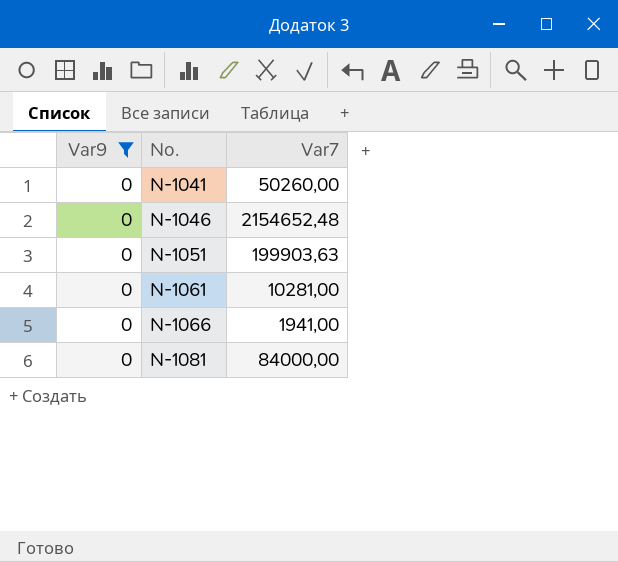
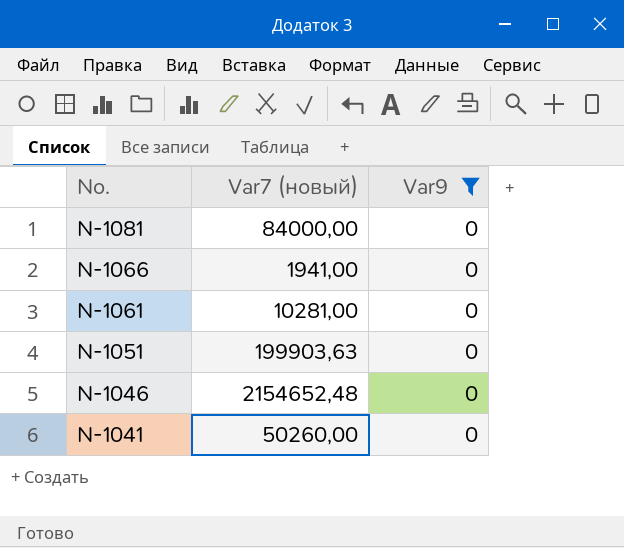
row order: No. ascending -> No. descending
column name: Var7 -> Var7 (новый)
column Var9 | position: 1 -> 3

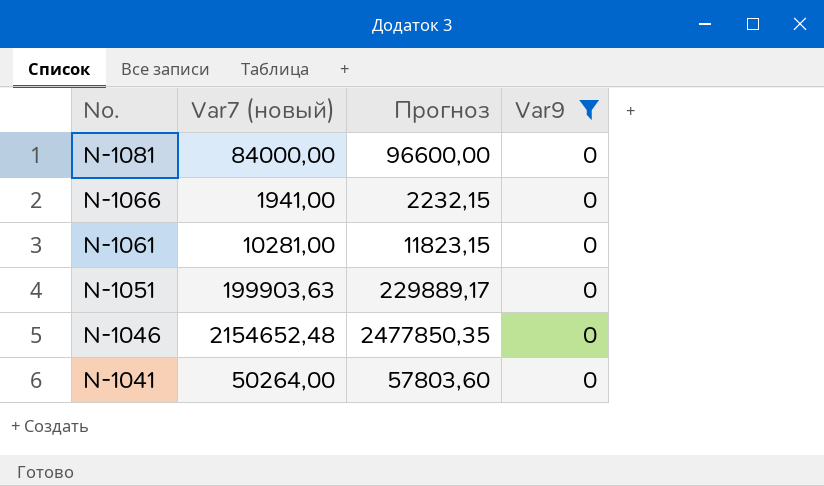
column Прогноз | formula: none -> [Var7 (новый)] * 1,15
N-1041 | Var7 (новый): 50260,00 -> 50264,00

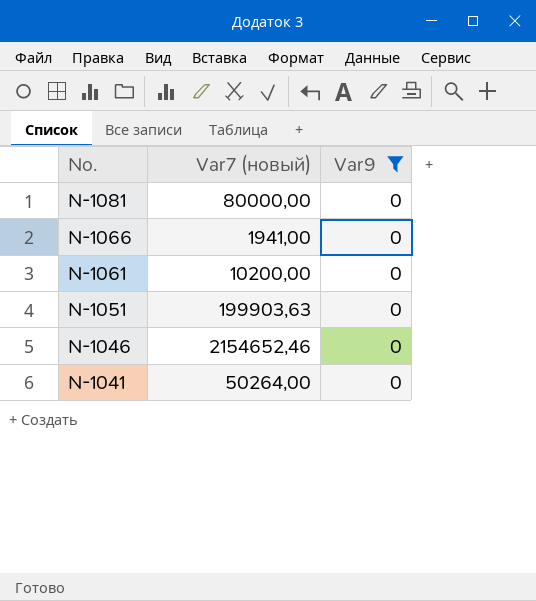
column Прогноз | formula: [Var7 (новый)] * 1,15 -> none
N-1081 | Var7 (новый): 84000,00 -> 80000,00
N-1061 | Var7 (новый): 10281,00 -> 10200,00
N-1046 | Var7 (новый): 2154652,48 -> 2154652,46

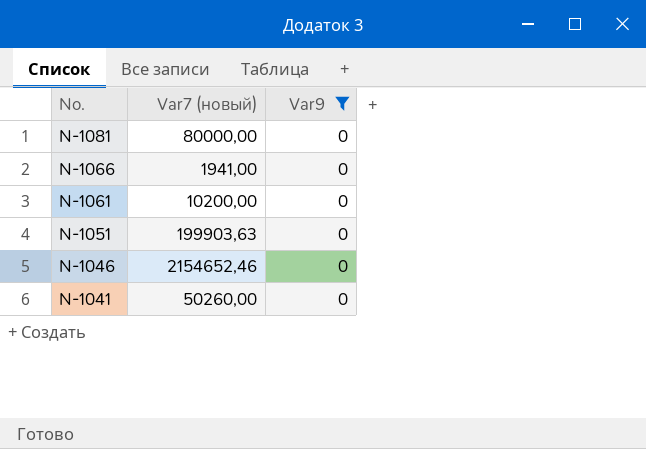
N-1041 | Var7 (новый): 50264,00 -> 50260,00

